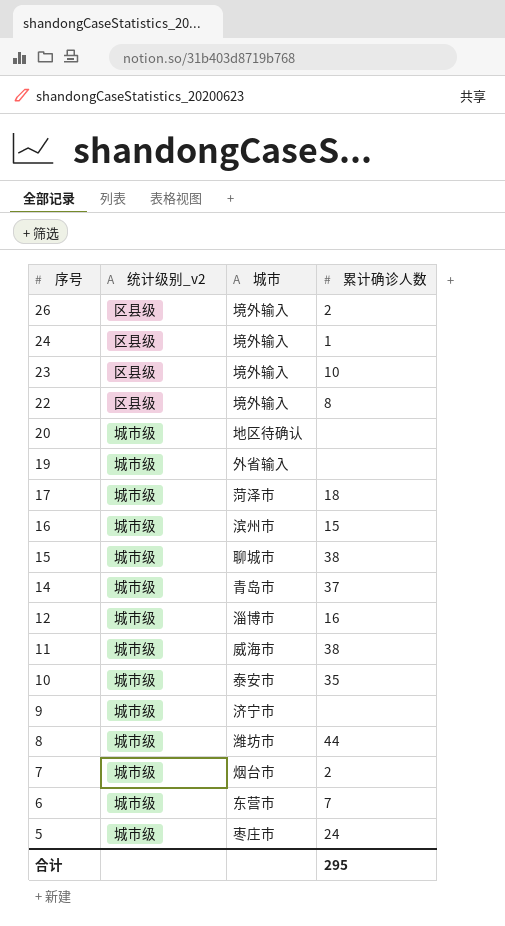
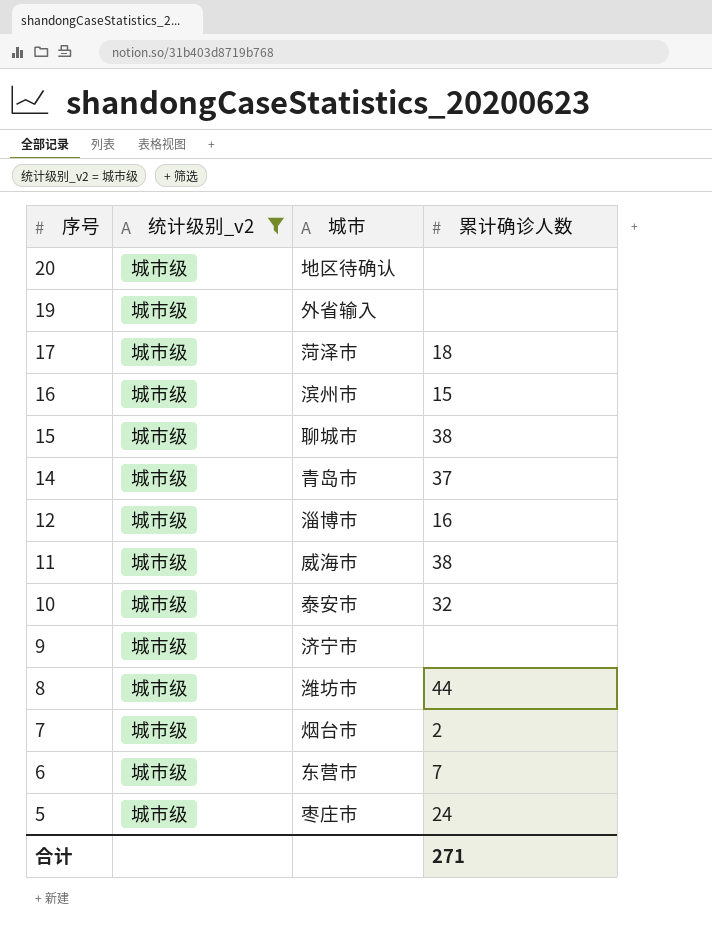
filter: none -> 统计级别_v2 = 城市级
10 | 累计确诊人数: 35 -> 32
合计 | 累计确诊人数: 295 -> 271

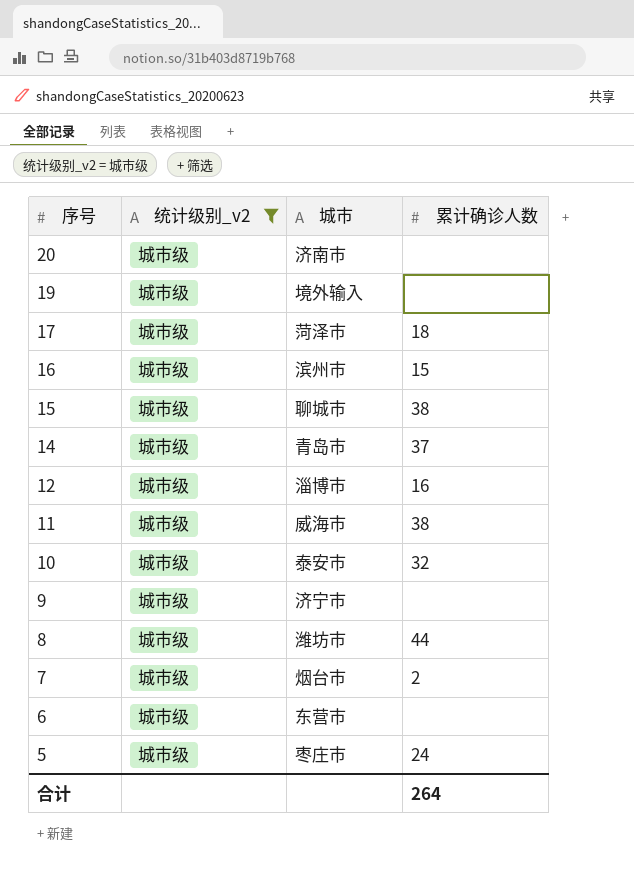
20 | 城市: 地区待确认 -> 济南市
19 | 城市: 外省输入 -> 境外输入
6 | 累计确诊人数: 7 -> none
合计 | 累计确诊人数: 271 -> 264

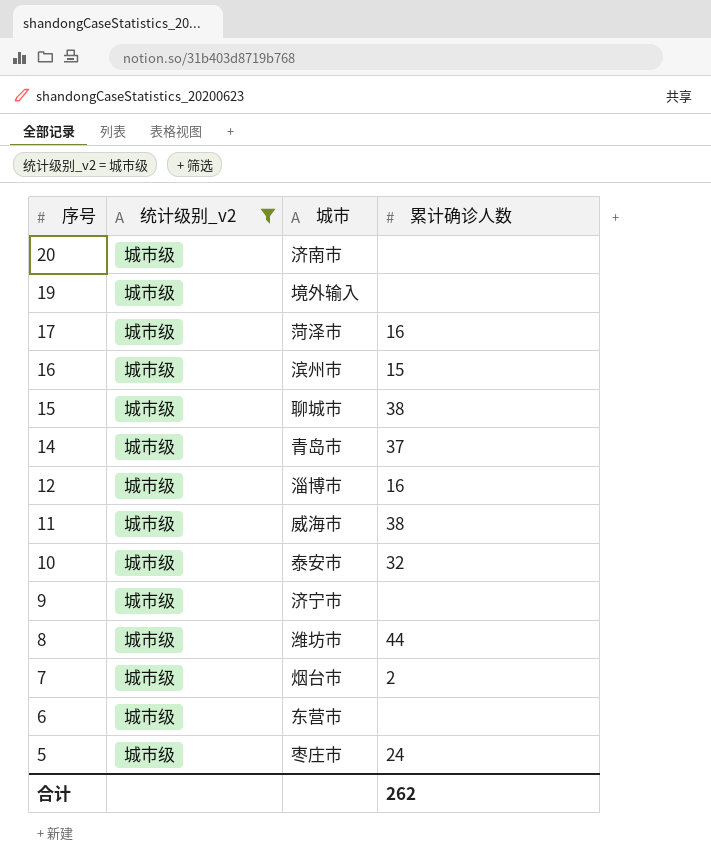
17 | 累计确诊人数: 18 -> 16
合计 | 累计确诊人数: 264 -> 262

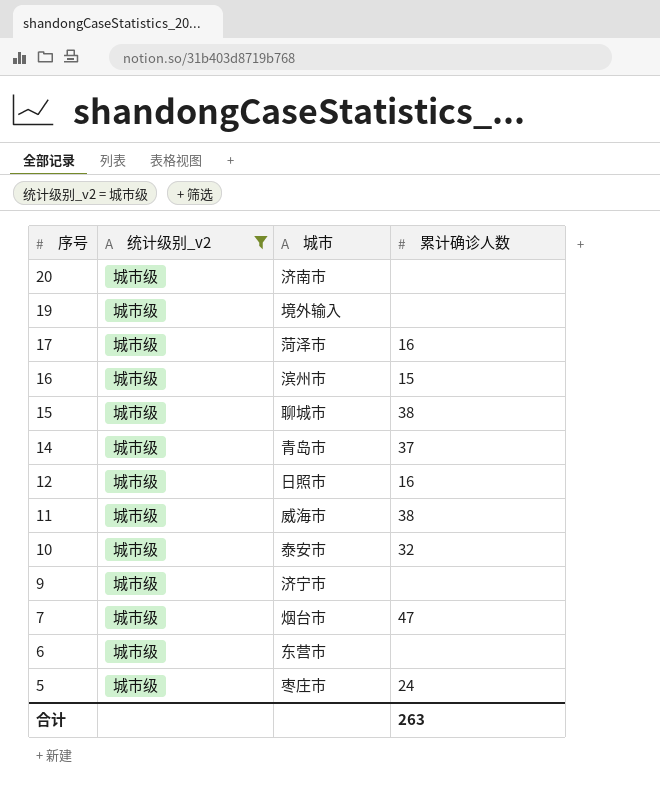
row 8: 城市级 | 潍坊市 | 44 -> none
12 | 城市: 淄博市 -> 日照市
7 | 累计确诊人数: 2 -> 47
合计 | 累计确诊人数: 262 -> 263

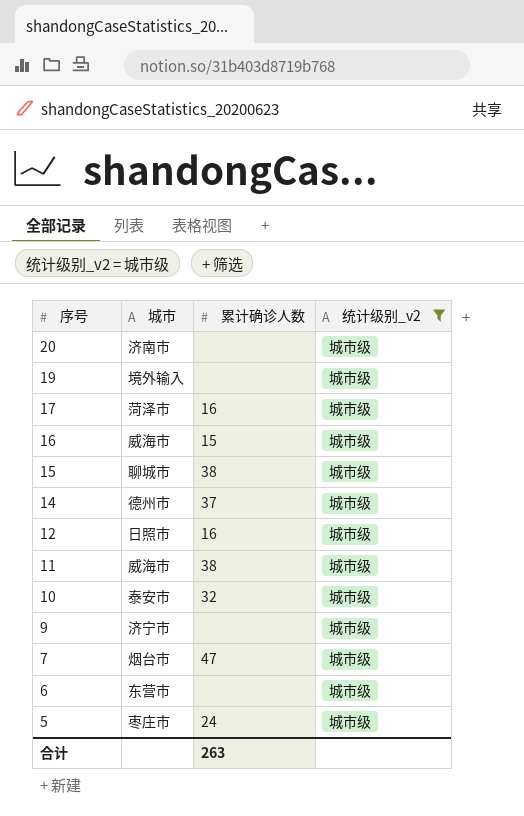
column 统计级别_v2 | position: 2 -> 4
16 | 城市: 滨州市 -> 威海市
14 | 城市: 青岛市 -> 德州市

